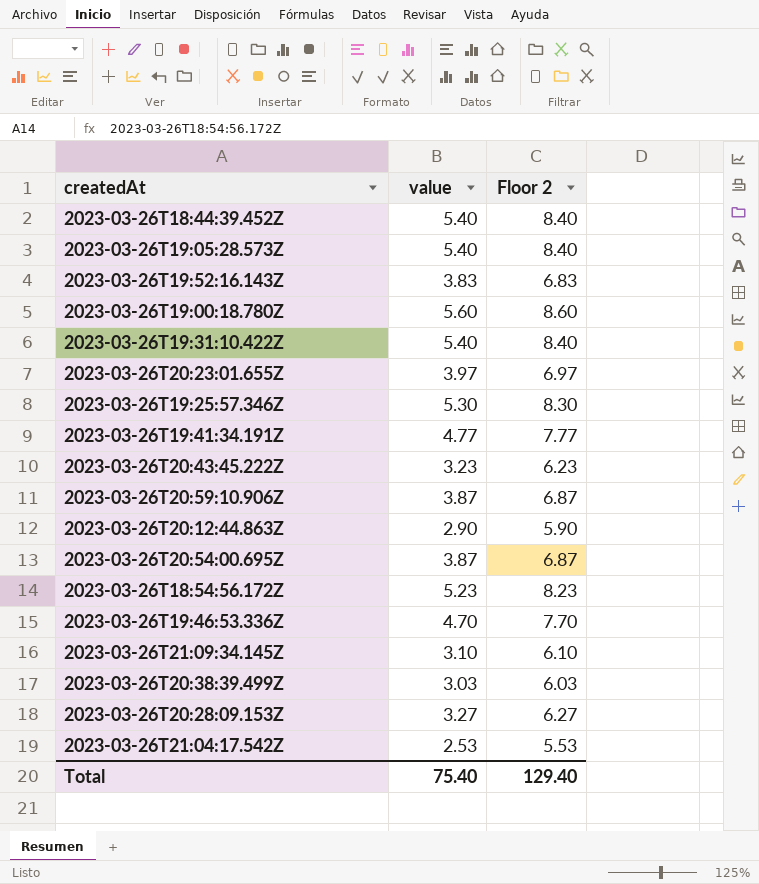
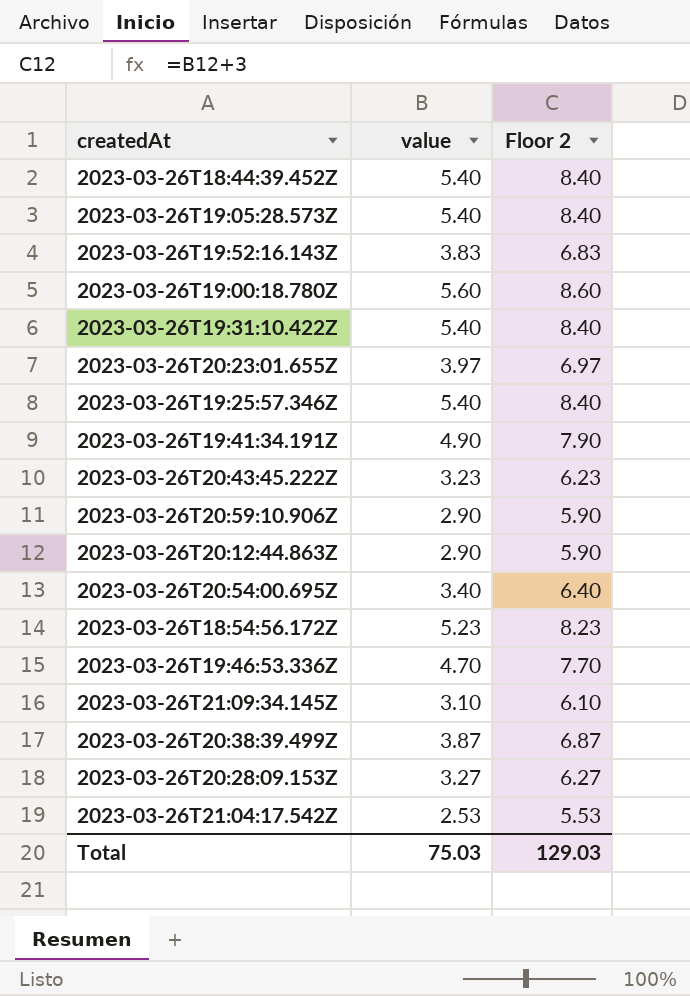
2023-03-26T19:25:57.346Z | value: 5.30 -> 5.40
2023-03-26T19:25:57.346Z | Floor 2: 8.30 -> 8.40
2023-03-26T19:41:34.191Z | value: 4.77 -> 4.90
2023-03-26T19:41:34.191Z | Floor 2: 7.77 -> 7.90
2023-03-26T20:59:10.906Z | value: 3.87 -> 2.90
2023-03-26T20:59:10.906Z | Floor 2: 6.87 -> 5.90
2023-03-26T20:54:00.695Z | value: 3.87 -> 3.40
2023-03-26T20:54:00.695Z | Floor 2: 6.87 -> 6.40
2023-03-26T20:38:39.499Z | value: 3.03 -> 3.87
2023-03-26T20:38:39.499Z | Floor 2: 6.03 -> 6.87
Total | value: 75.40 -> 75.03
Total | Floor 2: 129.40 -> 129.03

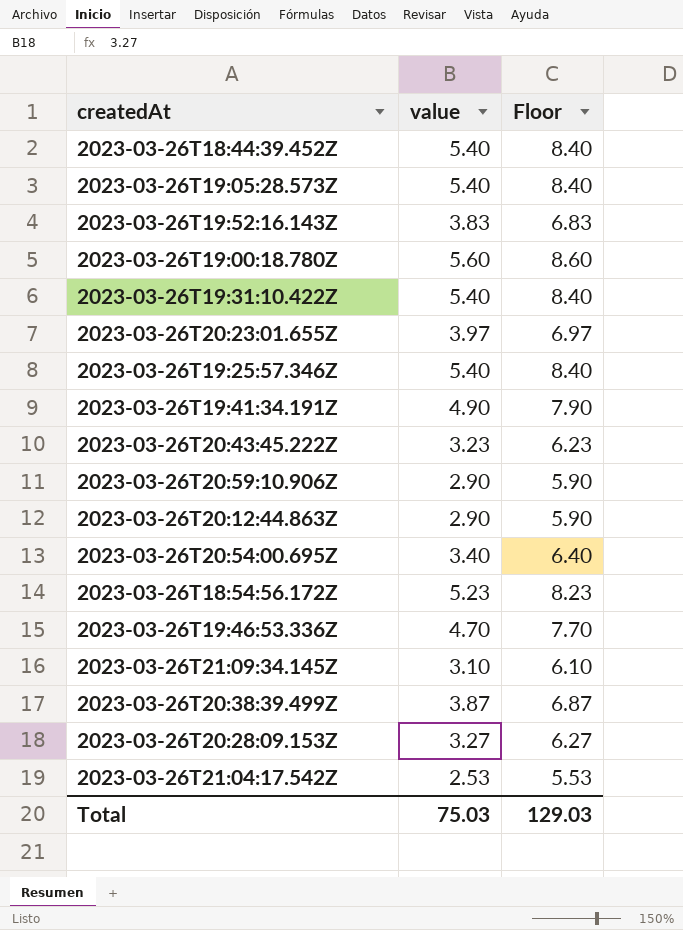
column name: Floor 2 -> Floor

